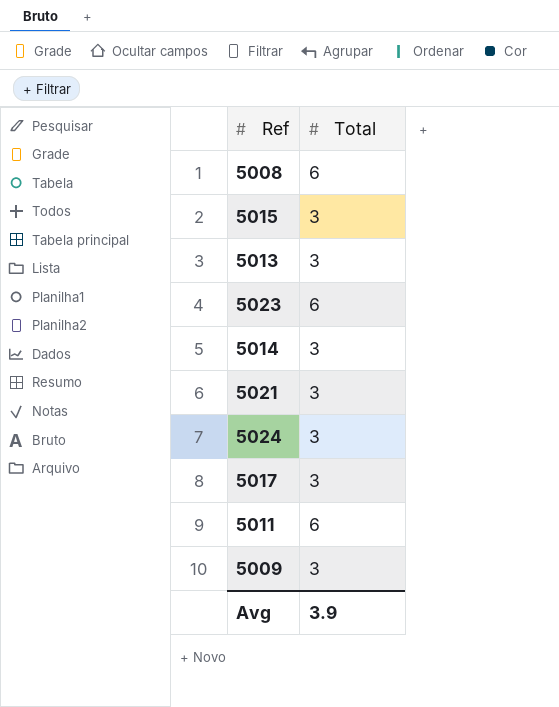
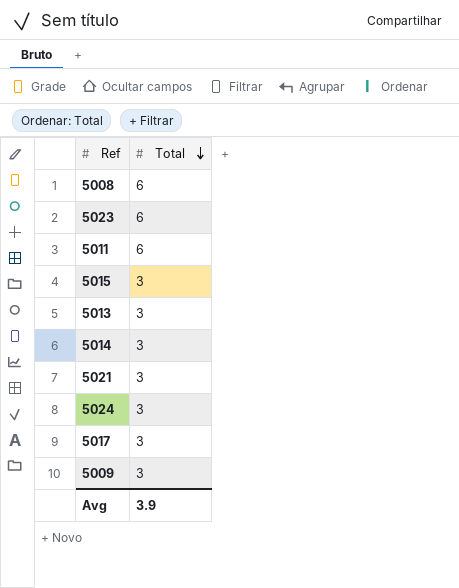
row order: none -> Total descending

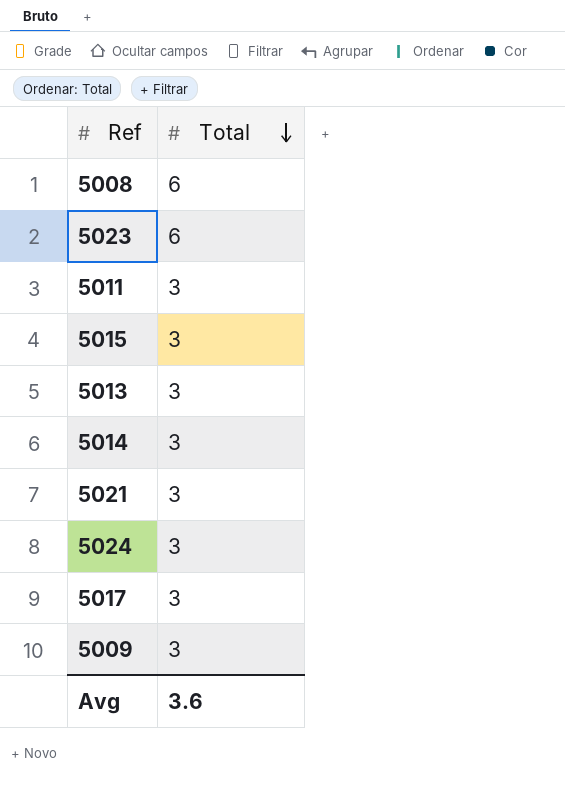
5011 | Total: 6 -> 3
Avg | Total: 3.9 -> 3.6

